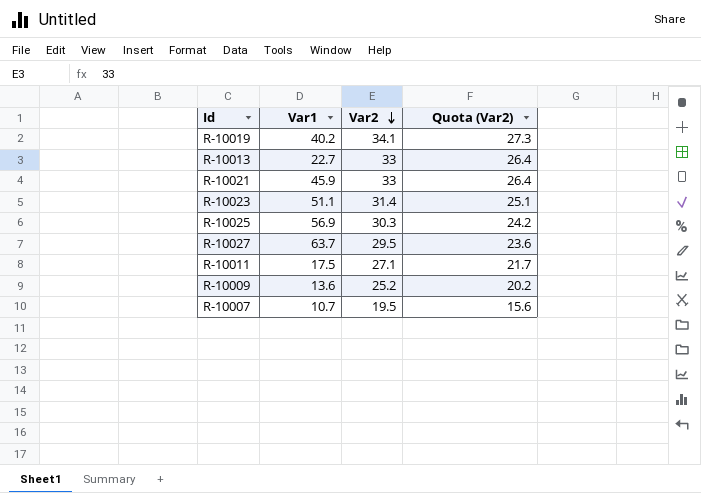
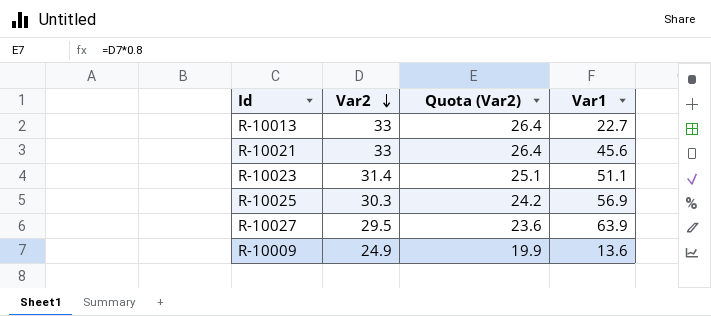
column Var1 | position: 2 -> 4
row R-10019: 40.2 | 34.1 | 27.3 -> none
row R-10011: 17.5 | 27.1 | 21.7 -> none
row R-10007: 10.7 | 19.5 | 15.6 -> none
R-10021 | Var1: 45.9 -> 45.6
R-10027 | Var1: 63.7 -> 63.9
R-10009 | Var2: 25.2 -> 24.9
R-10009 | Quota (Var2): 20.2 -> 19.9

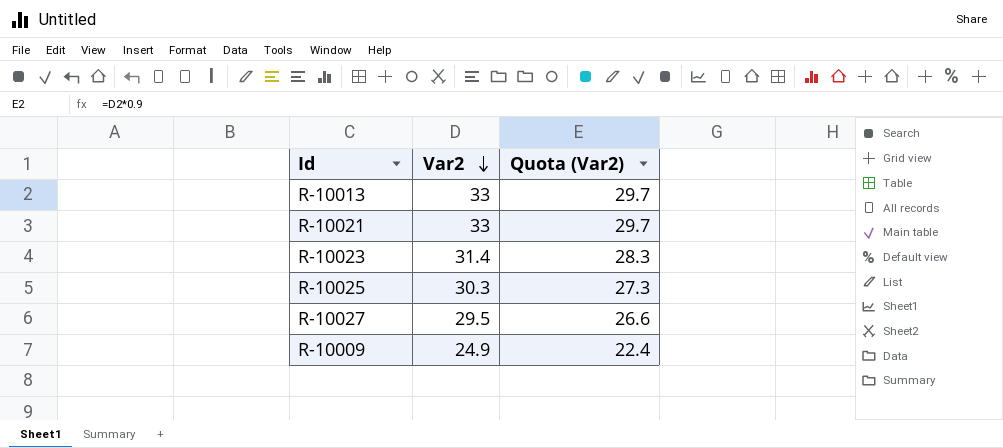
column Var1 | position: 4 -> none
column Quota (Var2) | formula: [Var2] * 0.8 -> [Var2] * 0.9

